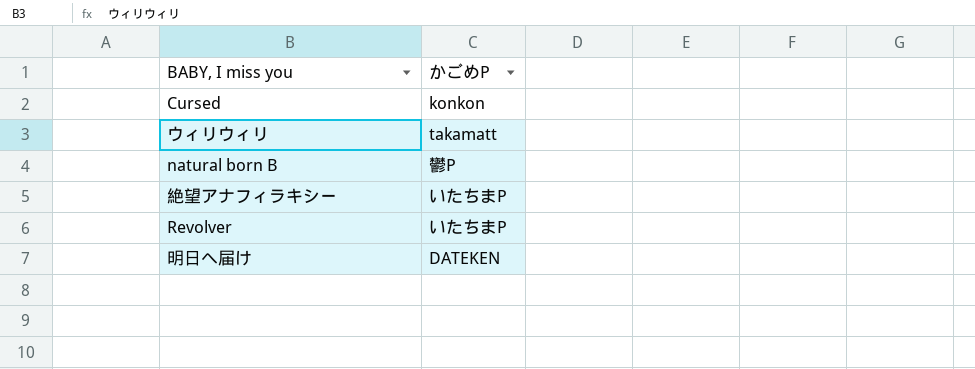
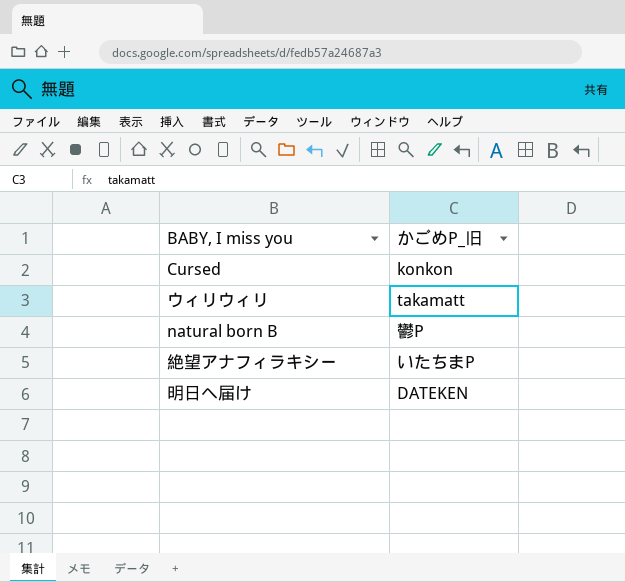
column name: かごめP -> かごめP_旧
row Revolver: いたちまP -> none

